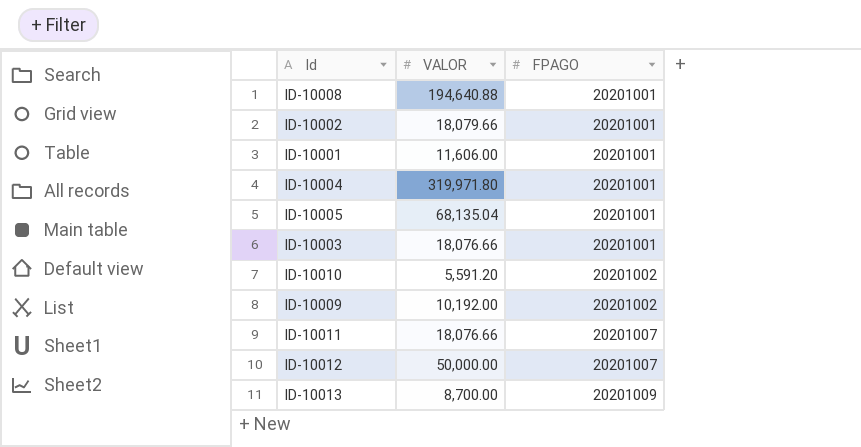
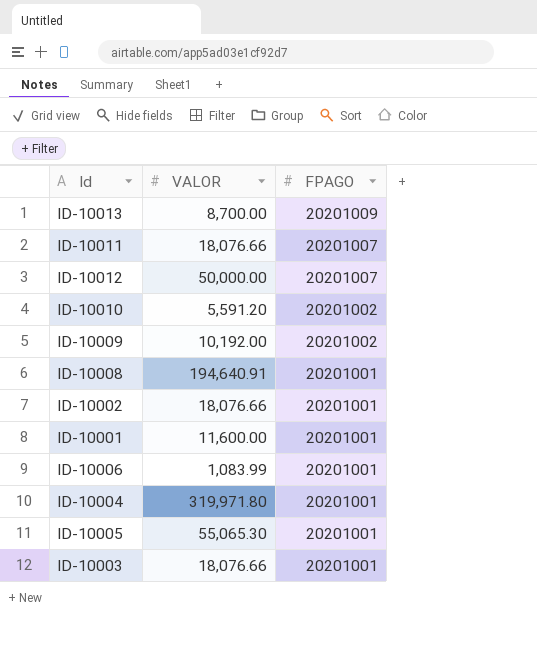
row order: FPAGO ascending -> FPAGO descending
ID-10008 | VALOR: 194,640.88 -> 194,640.91
ID-10002 | VALOR: 18,079.66 -> 18,076.66
ID-10001 | VALOR: 11,606.00 -> 11,600.00
row ID-10006: none -> 1,083.99 | 20201001
ID-10005 | VALOR: 68,135.04 -> 55,065.30

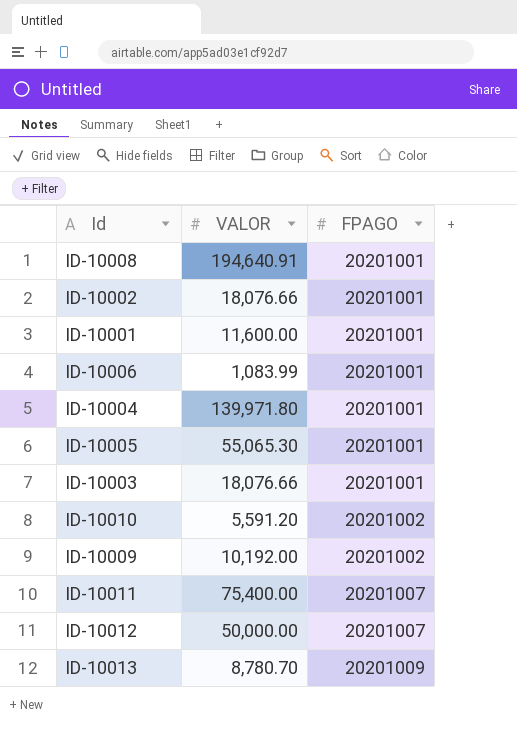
row order: FPAGO descending -> FPAGO ascending
ID-10004 | VALOR: 319,971.80 -> 139,971.80
ID-10011 | VALOR: 18,076.66 -> 75,400.00
ID-10013 | VALOR: 8,700.00 -> 8,780.70

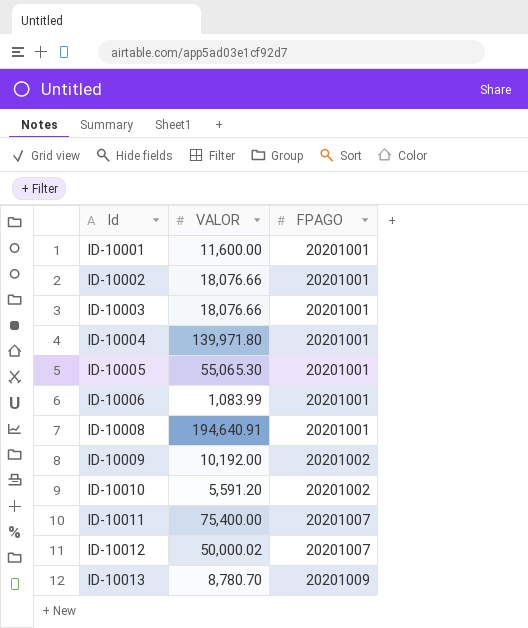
row order: FPAGO ascending -> Id ascending
ID-10012 | VALOR: 50,000.00 -> 50,000.02

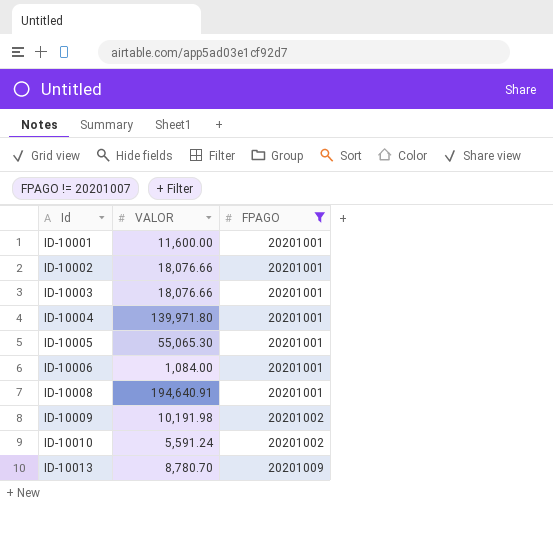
filter: none -> FPAGO != 20201007
ID-10006 | VALOR: 1,083.99 -> 1,084.00
ID-10009 | VALOR: 10,192.00 -> 10,191.98
ID-10010 | VALOR: 5,591.20 -> 5,591.24

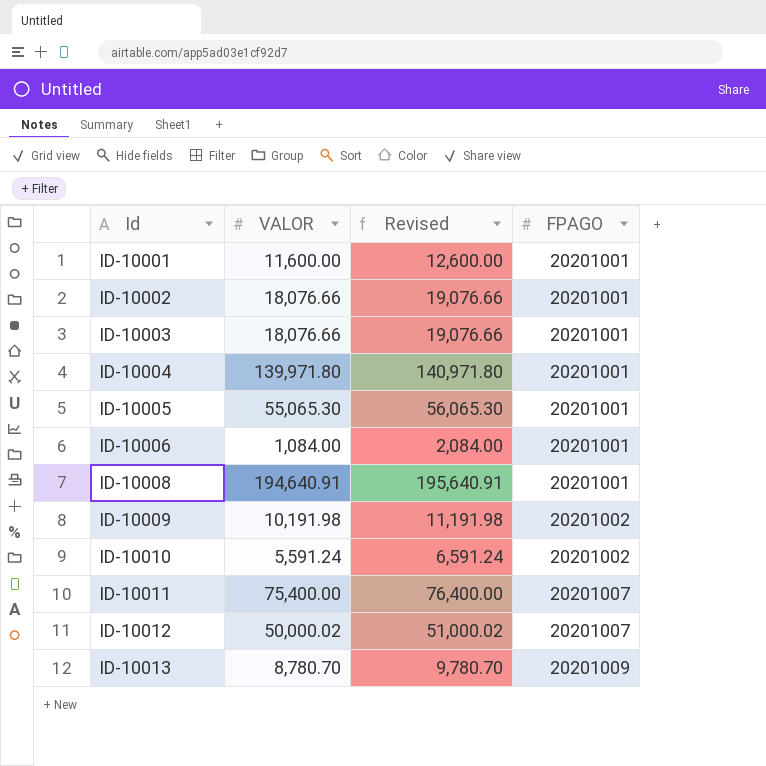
filter: FPAGO != 20201007 -> none
column Revised | formula: none -> [VALOR] + 1000

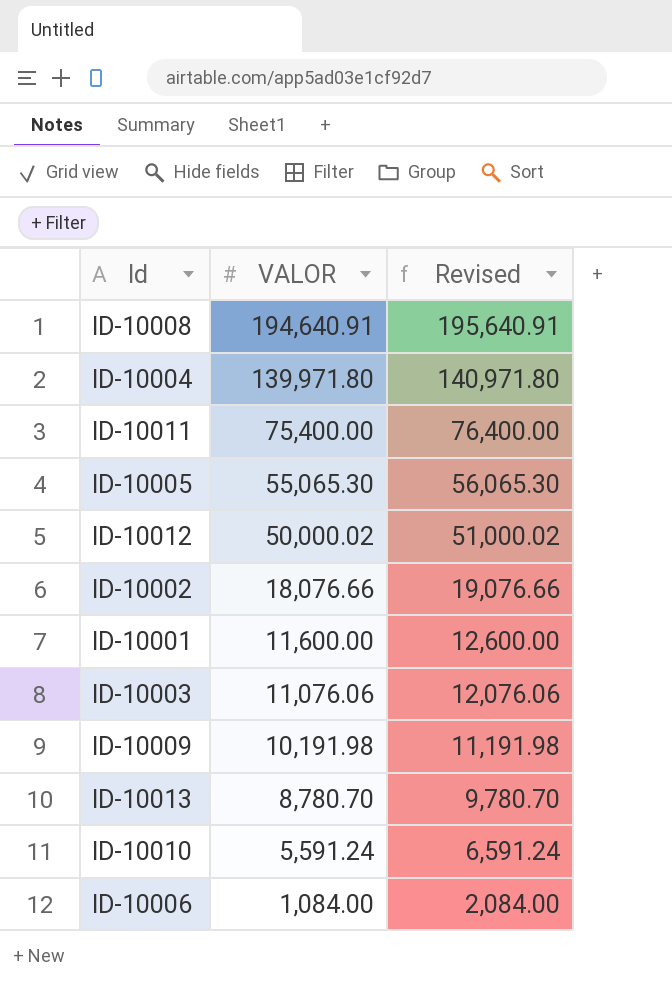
row order: Id ascending -> VALOR descending
column FPAGO | position: 4 -> none
ID-10003 | VALOR: 18,076.66 -> 11,076.06
ID-10003 | Revised: 19,076.66 -> 12,076.06

